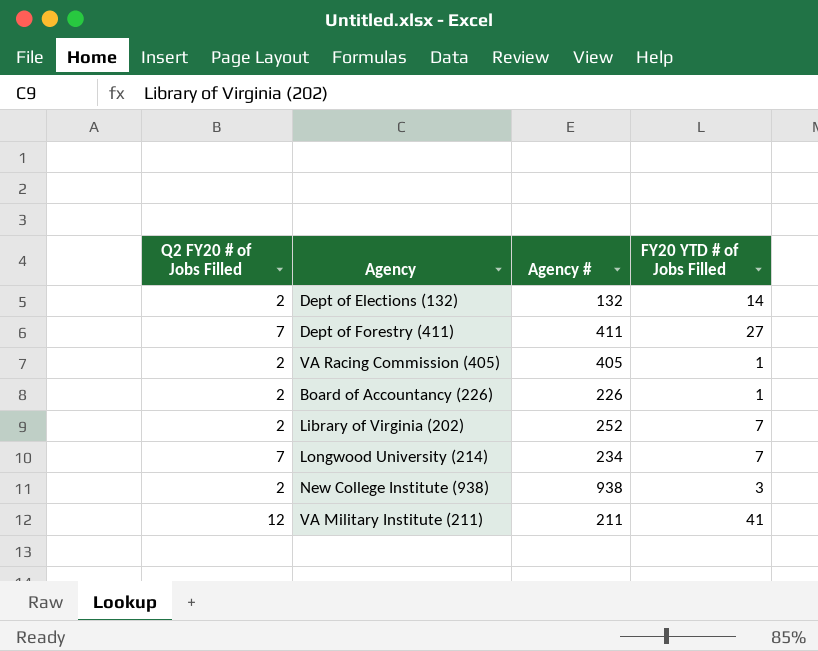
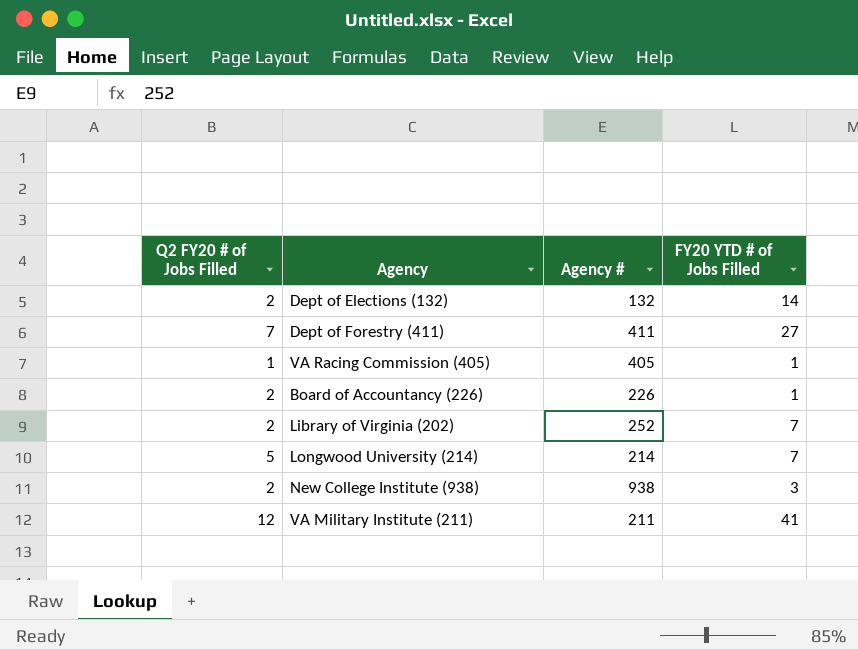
VA Racing Commission (405) | Q2 FY20 # of Jobs Filled: 2 -> 1
Longwood University (214) | Q2 FY20 # of Jobs Filled: 7 -> 5
Longwood University (214) | Agency #: 234 -> 214

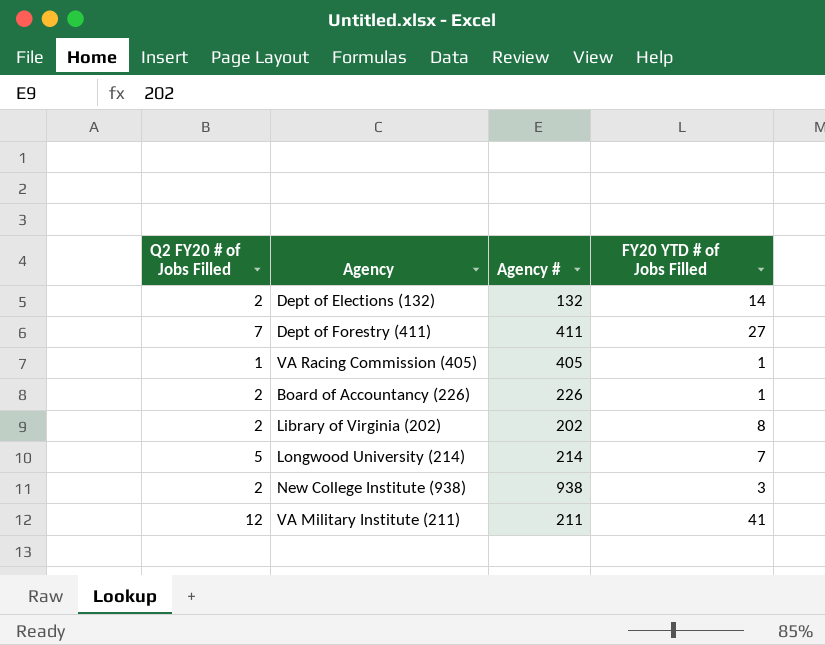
Library of Virginia (202) | Agency #: 252 -> 202
Library of Virginia (202) | FY20 YTD # of Jobs Filled: 7 -> 8

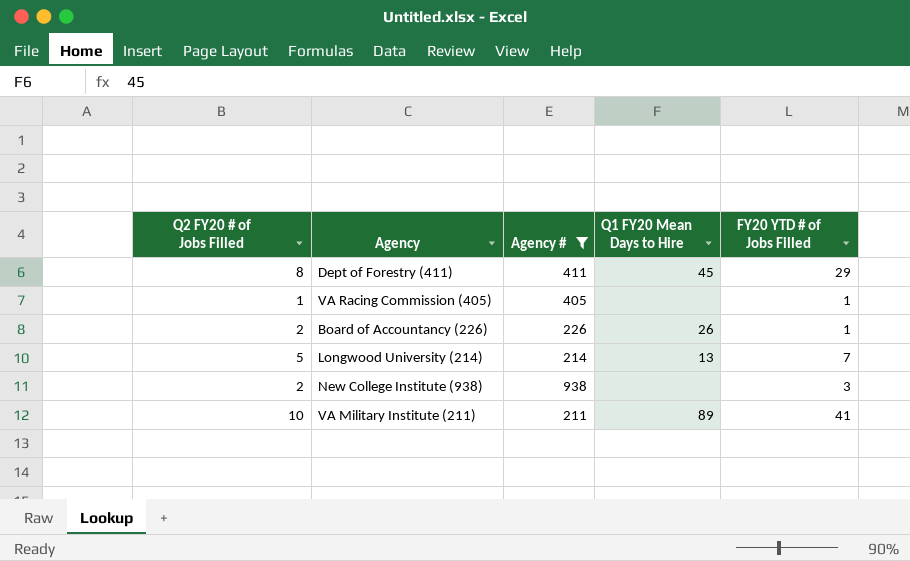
filter: none -> Agency # >= 211
column Q1 FY20 Mean Days to Hire | position: none -> 4
Dept of Forestry (411) | Q2 FY20 # of Jobs Filled: 7 -> 8
Dept of Forestry (411) | FY20 YTD # of Jobs Filled: 27 -> 29
VA Military Institute (211) | Q2 FY20 # of Jobs Filled: 12 -> 10

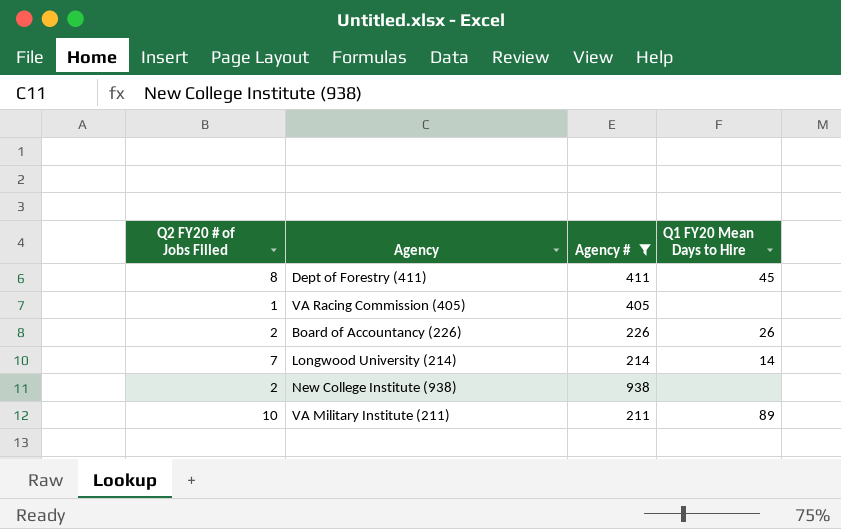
column FY20 YTD # of Jobs Filled | position: 5 -> none
Longwood University (214) | Q2 FY20 # of Jobs Filled: 5 -> 7
Longwood University (214) | Q1 FY20 Mean Days to Hire: 13 -> 14

